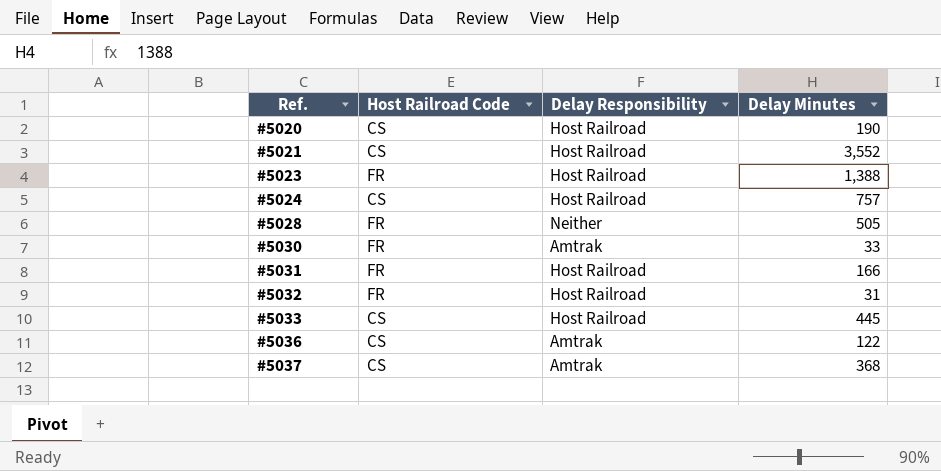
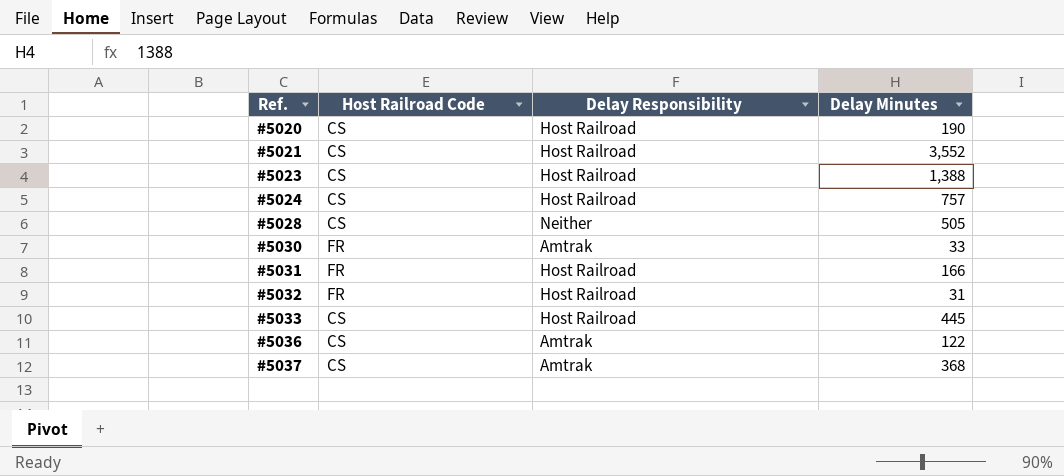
#5023 | Host Railroad Code: FR -> CS
#5028 | Host Railroad Code: FR -> CS

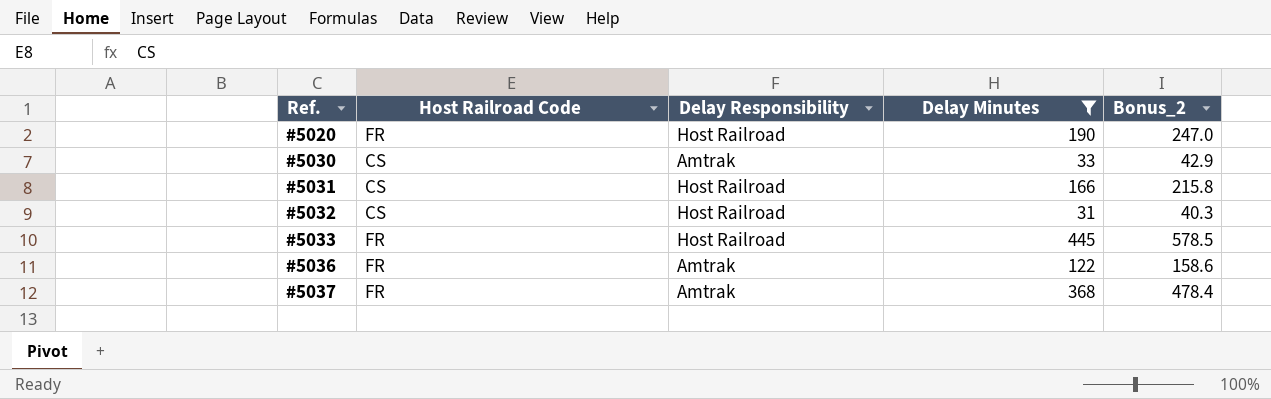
filter: none -> Delay Minutes <= 445
column Bonus_2 | formula: none -> [Delay Minutes] * 1.3
#5020 | Host Railroad Code: CS -> FR
#5030 | Host Railroad Code: FR -> CS
#5031 | Host Railroad Code: FR -> CS
#5032 | Host Railroad Code: FR -> CS
#5033 | Host Railroad Code: CS -> FR
#5036 | Host Railroad Code: CS -> FR
#5037 | Host Railroad Code: CS -> FR

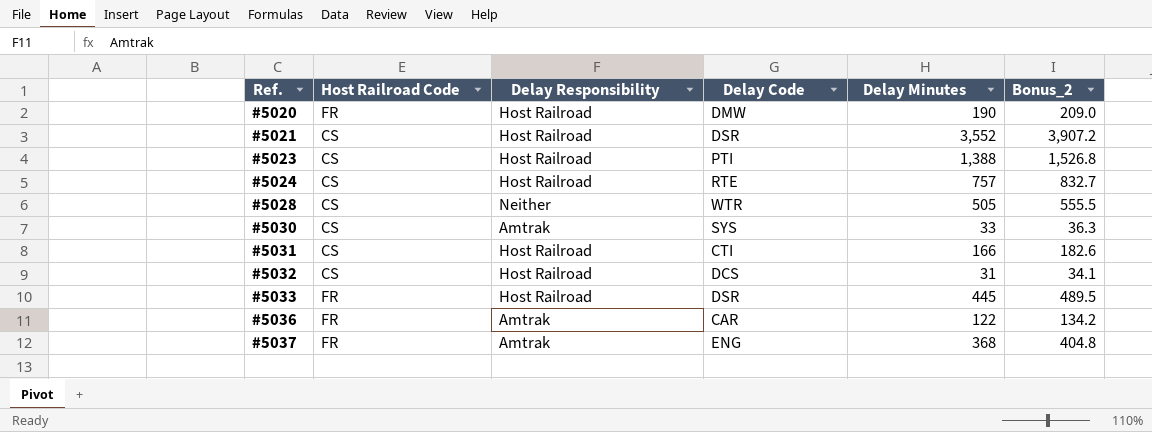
filter: Delay Minutes <= 445 -> none
column Delay Code | position: none -> 4
column Bonus_2 | formula: [Delay Minutes] * 1.3 -> [Delay Minutes] * 1.1

